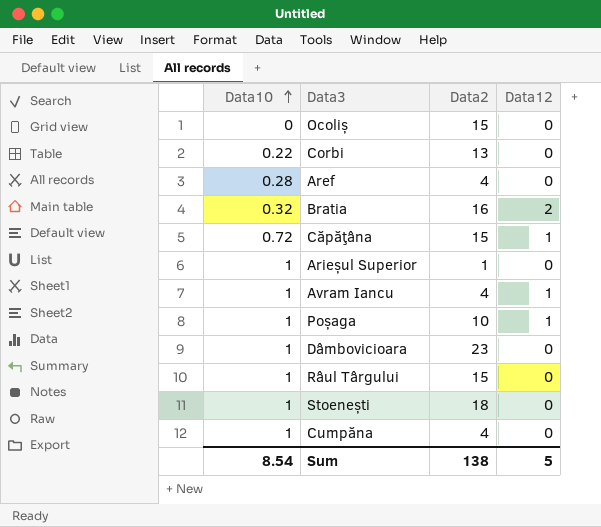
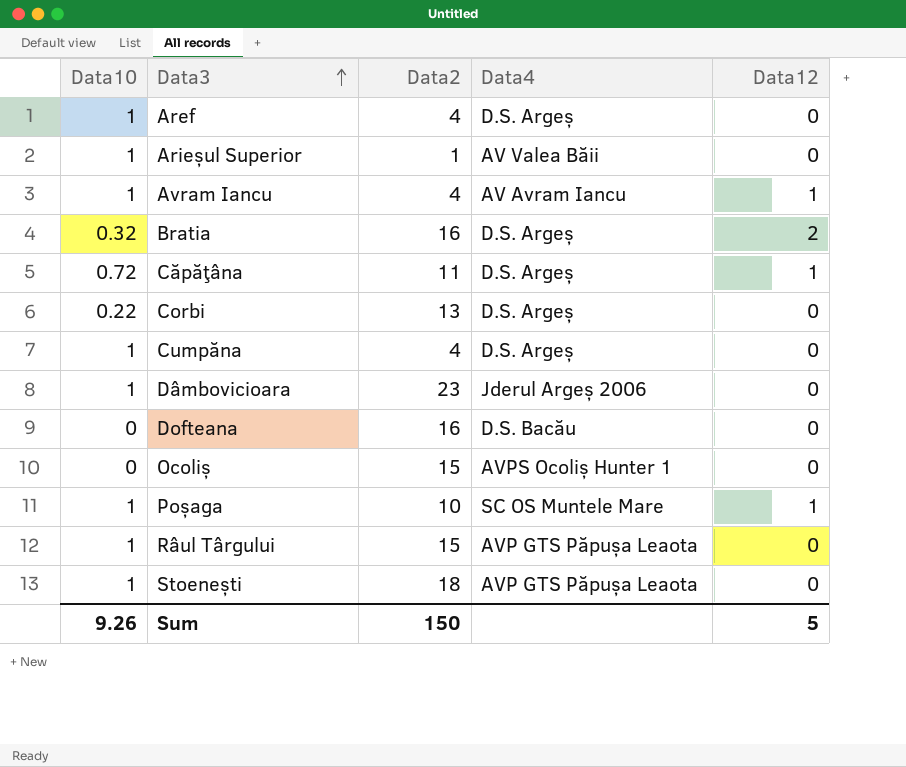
row order: Data10 ascending -> Data3 ascending
column Data4 | position: none -> 4
Aref | Data10: 0.28 -> 1
Căpăţâna | Data2: 15 -> 11
row Dofteana: none -> 0 | 16 | D.S. Bacău | 0
Sum | Data10: 8.54 -> 9.26
Sum | Data2: 138 -> 150

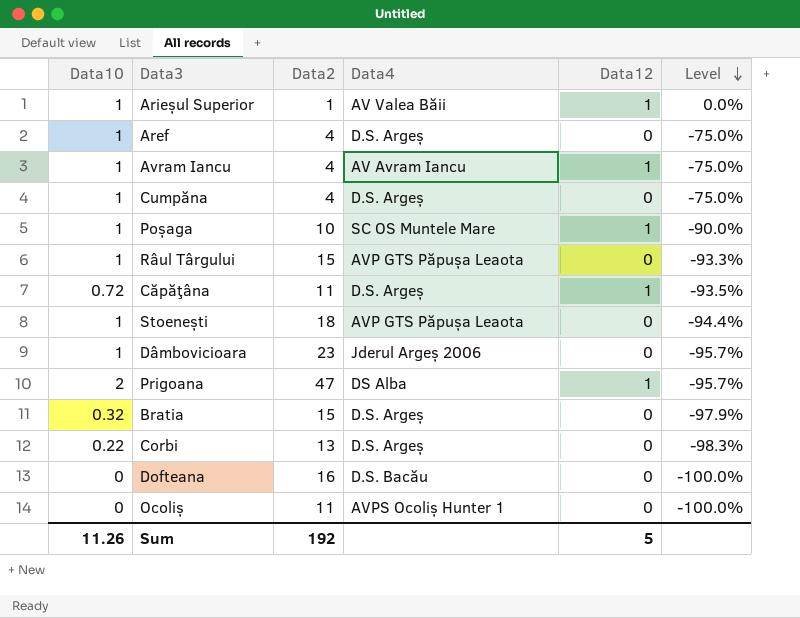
row order: Data3 ascending -> Level descending
column Level | formula: none -> ([Data10] - [Data2]) / [Data2]
Arieșul Superior | Data12: 0 -> 1
row Prigoana: none -> 2 | 47 | DS Alba | 1 | -95.7%
Bratia | Data2: 16 -> 15
Bratia | Data12: 2 -> 0
Ocoliș | Data2: 15 -> 11
Sum | Data10: 9.26 -> 11.26
Sum | Data2: 150 -> 192

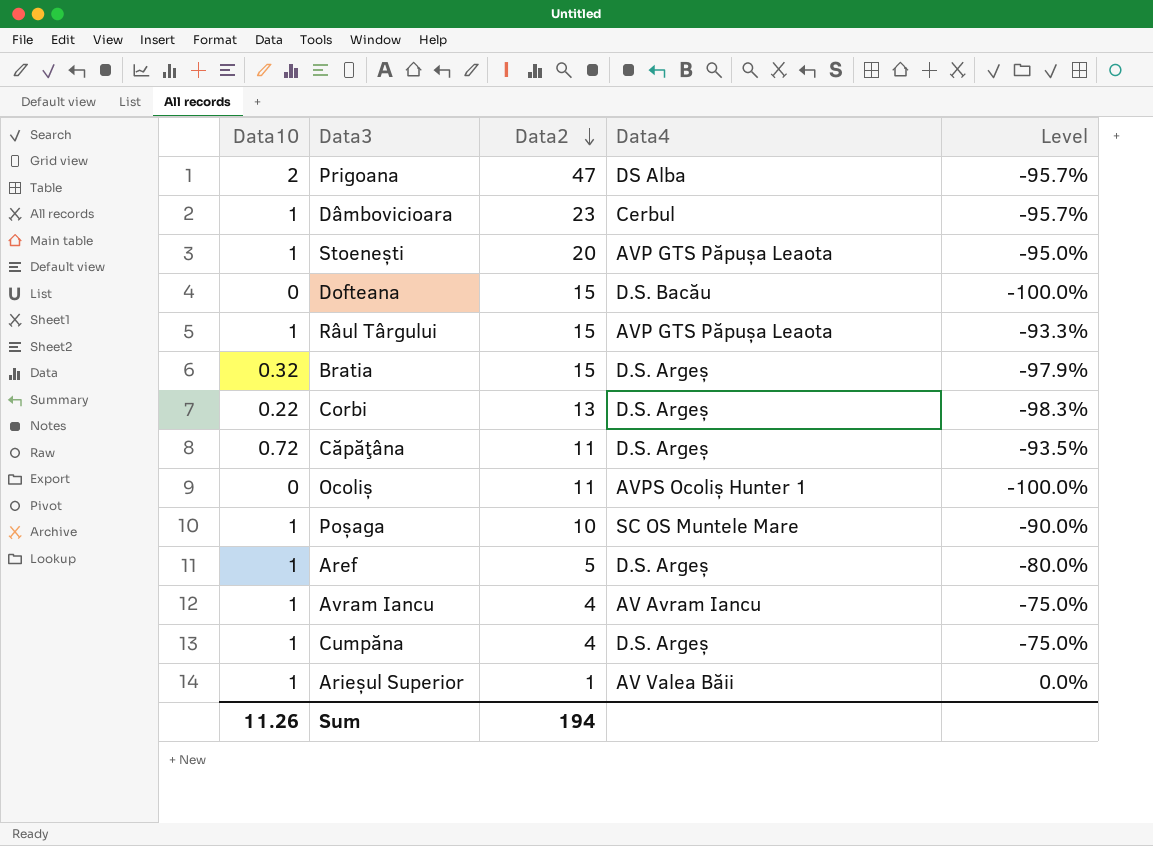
row order: Level descending -> Data2 descending
column Data12 | position: 5 -> none
Dâmbovicioara | Data4: Jderul Argeș 2006 -> Cerbul
Stoenești | Data2: 18 -> 20
Stoenești | Level: -94.4% -> -95.0%
Dofteana | Data2: 16 -> 15
Aref | Data2: 4 -> 5
Aref | Level: -75.0% -> -80.0%
Sum | Data2: 192 -> 194

